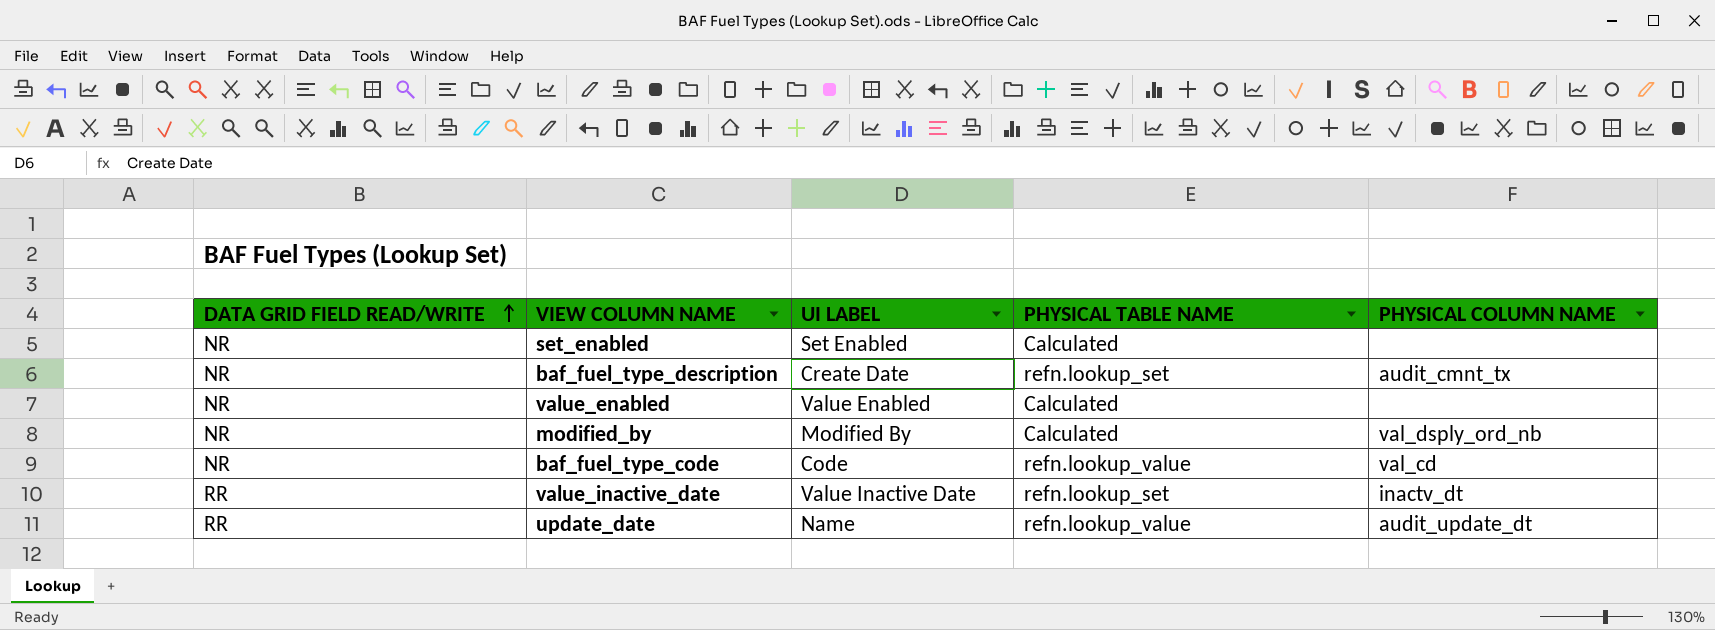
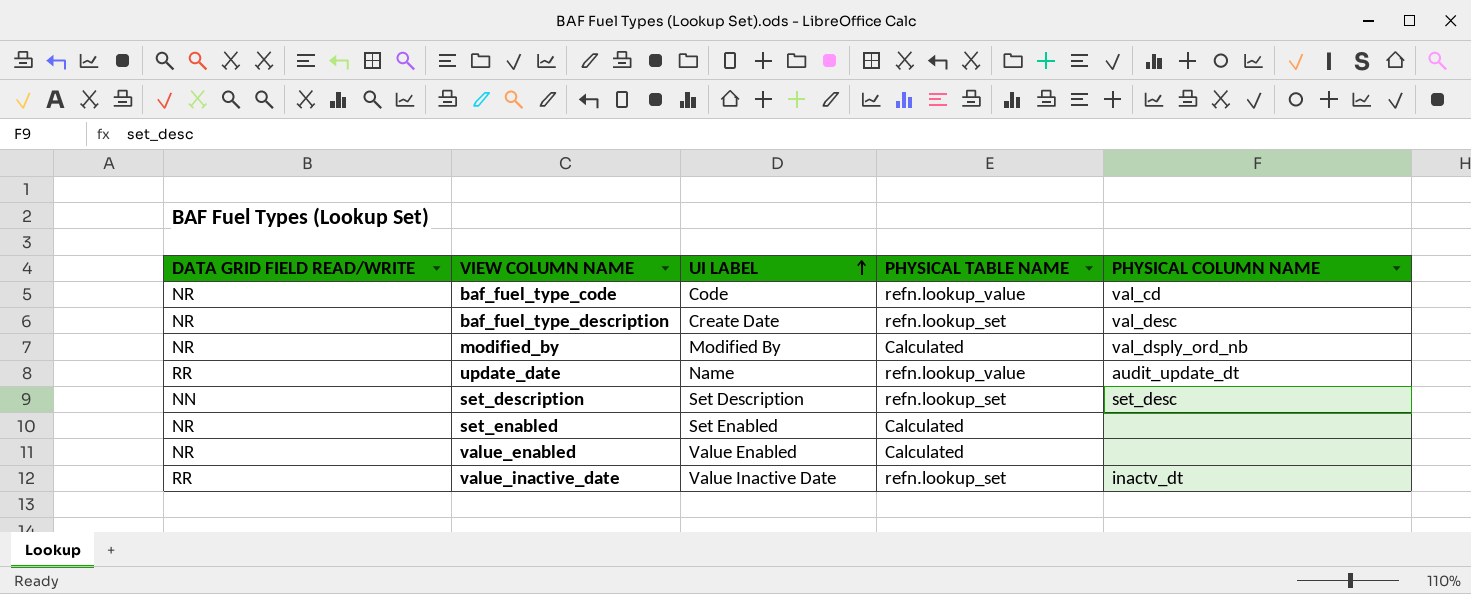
row order: DATA GRID FIELD READ/WRITE ascending -> UI LABEL ascending
baf_fuel_type_description | PHYSICAL COLUMN NAME: audit_cmnt_tx -> val_desc
row set_description: none -> NN | Set Description | refn.lookup_set | set_desc

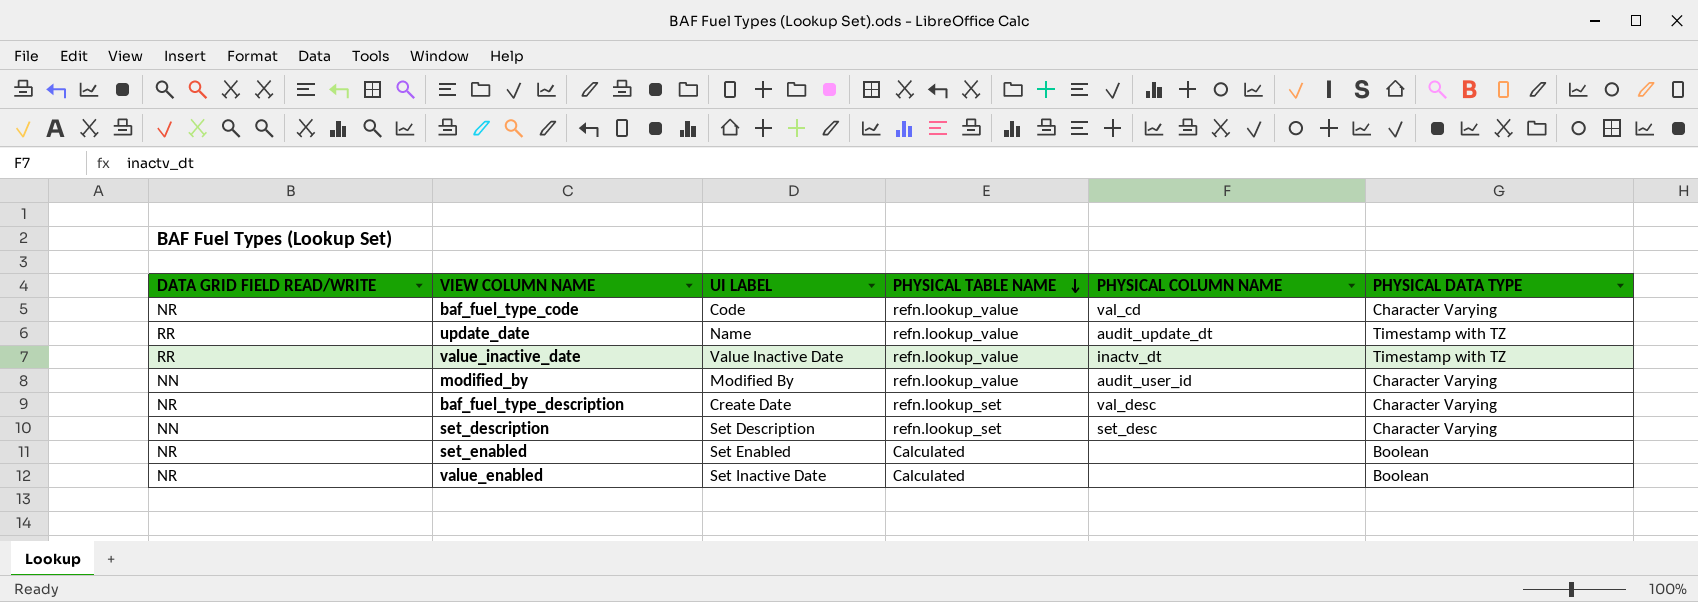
row order: UI LABEL ascending -> PHYSICAL TABLE NAME descending
column PHYSICAL DATA TYPE | position: none -> 6
value_inactive_date | PHYSICAL TABLE NAME: refn.lookup_set -> refn.lookup_value
modified_by | DATA GRID FIELD READ/WRITE: NR -> NN
modified_by | PHYSICAL TABLE NAME: Calculated -> refn.lookup_value
modified_by | PHYSICAL COLUMN NAME: val_dsply_ord_nb -> audit_user_id
value_enabled | UI LABEL: Value Enabled -> Set Inactive Date

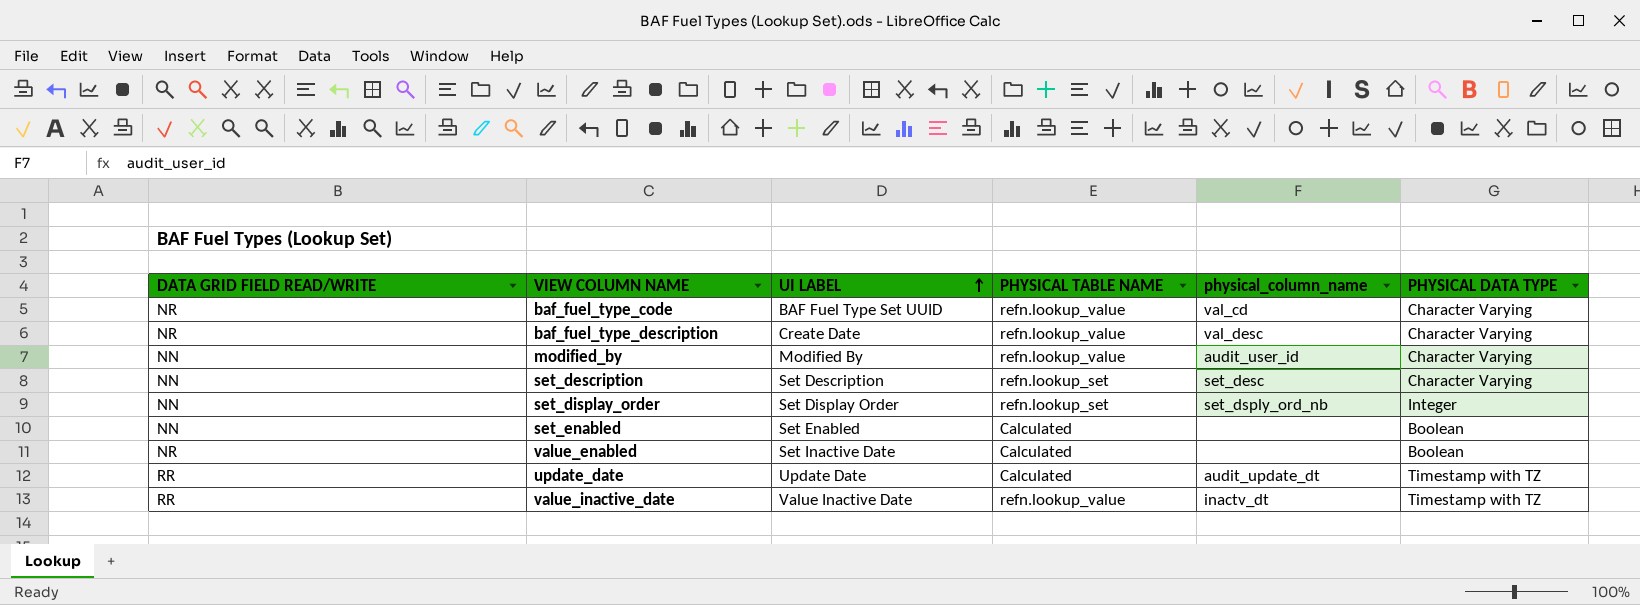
row order: PHYSICAL TABLE NAME descending -> UI LABEL ascending
column name: PHYSICAL COLUMN NAME -> physical_column_name
baf_fuel_type_code | UI LABEL: Code -> BAF Fuel Type Set UUID
baf_fuel_type_description | PHYSICAL TABLE NAME: refn.lookup_set -> refn.lookup_value
row set_display_order: none -> NN | Set Display Order | refn.lookup_set | set_dsply_ord_nb | Integer
set_enabled | DATA GRID FIELD READ/WRITE: NR -> NN
update_date | UI LABEL: Name -> Update Date
update_date | PHYSICAL TABLE NAME: refn.lookup_value -> Calculated

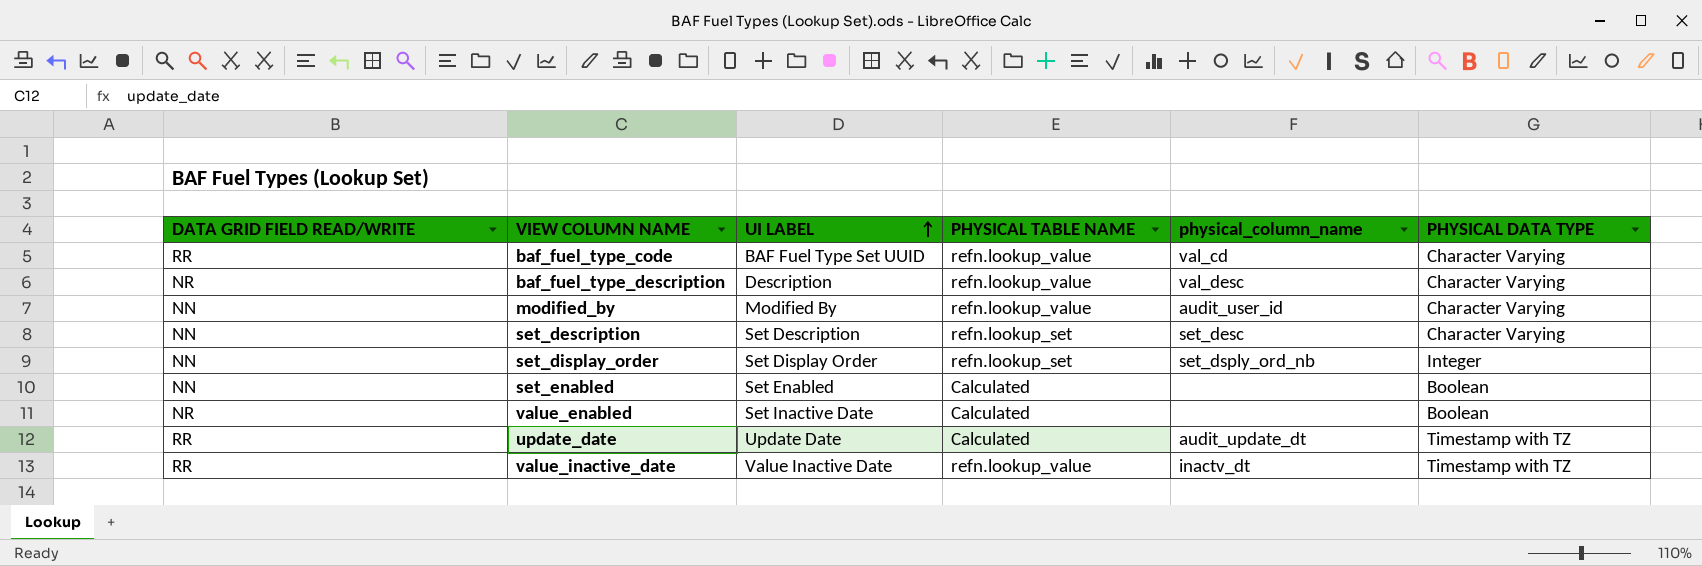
baf_fuel_type_code | DATA GRID FIELD READ/WRITE: NR -> RR
baf_fuel_type_description | UI LABEL: Create Date -> Description

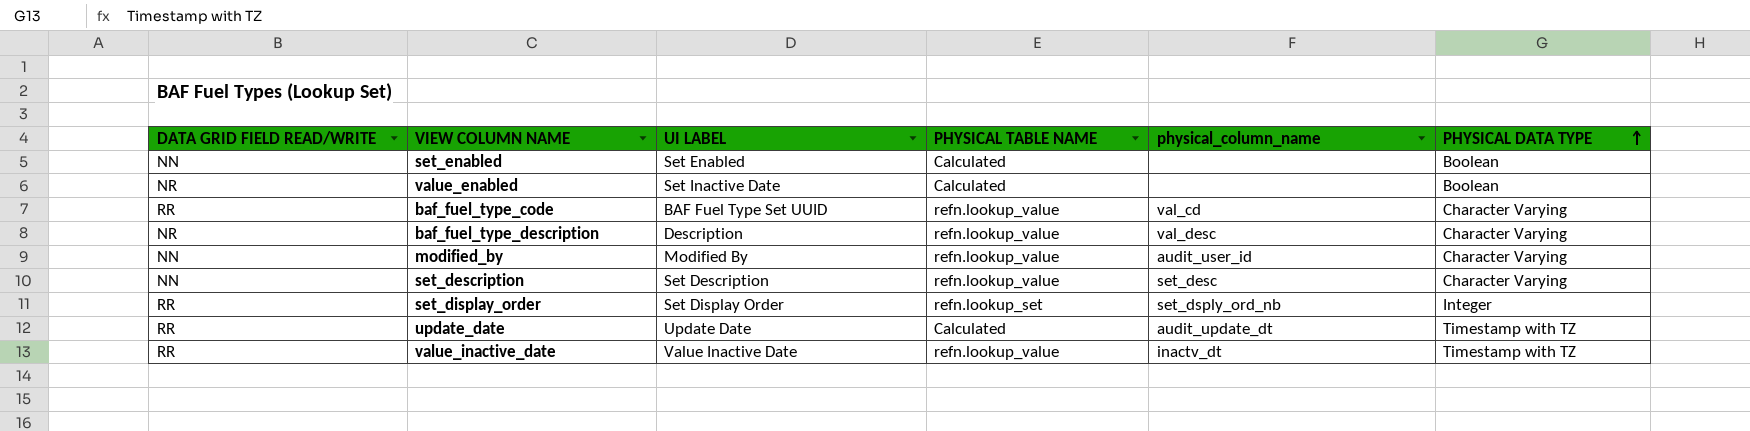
row order: UI LABEL ascending -> PHYSICAL DATA TYPE ascending
set_description | PHYSICAL TABLE NAME: refn.lookup_set -> refn.lookup_value
set_display_order | DATA GRID FIELD READ/WRITE: NN -> RR

